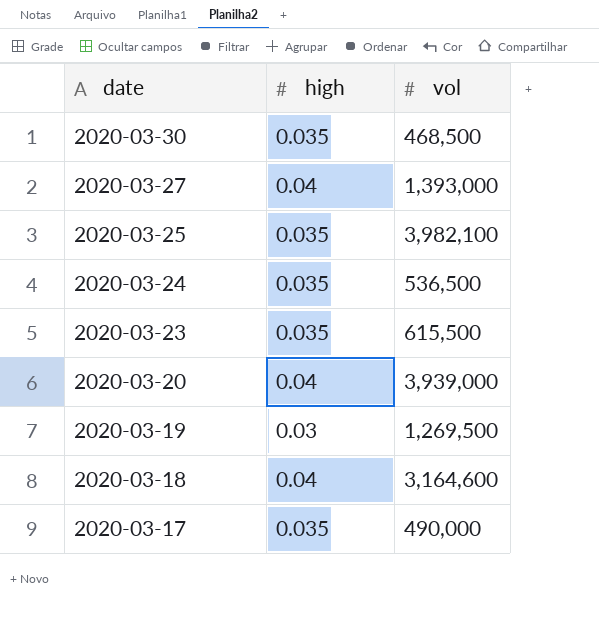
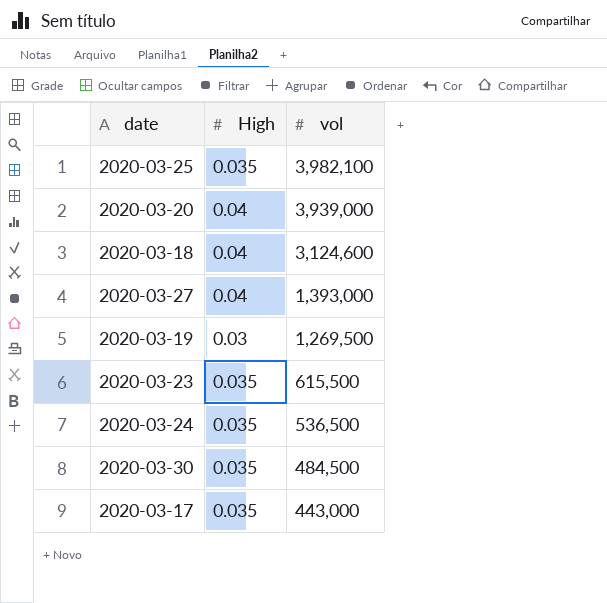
row order: date descending -> vol descending
column name: high -> High
2020-03-18 | vol: 3,164,600 -> 3,124,600
2020-03-30 | vol: 468,500 -> 484,500
2020-03-17 | vol: 490,000 -> 443,000

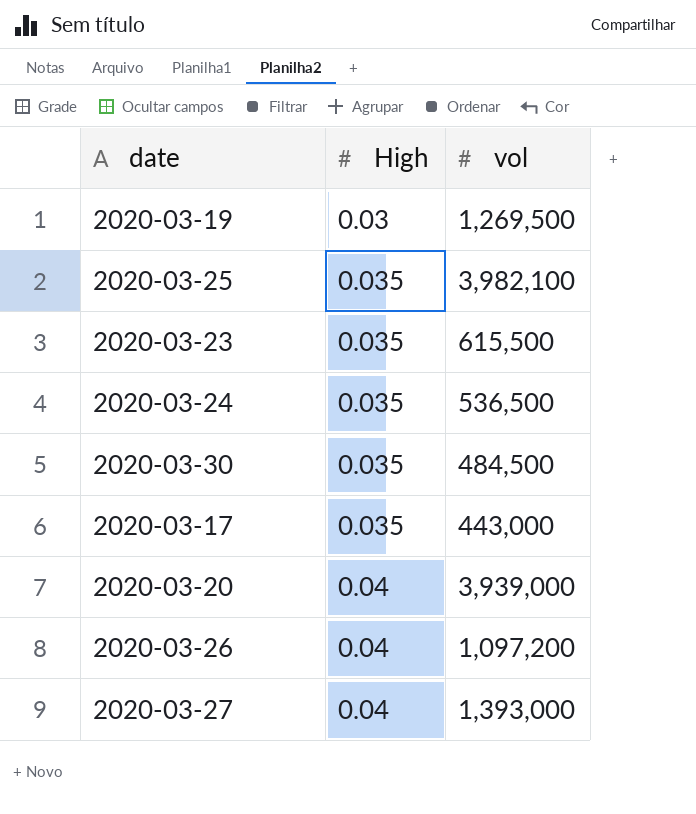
row order: vol descending -> High ascending
row 2020-03-18: 0.04 | 3,124,600 -> none
row 2020-03-26: none -> 0.04 | 1,097,200

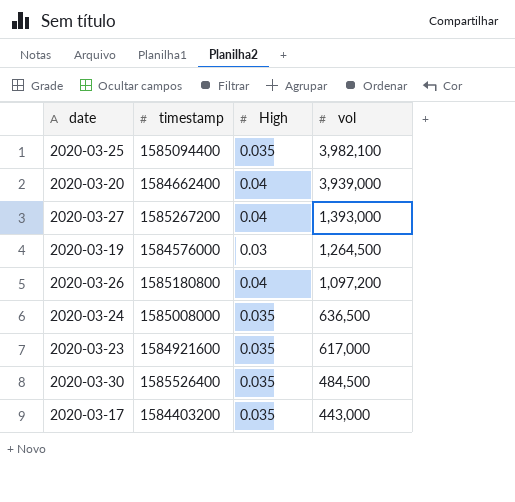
row order: High ascending -> vol descending
column timestamp | position: none -> 2
2020-03-19 | vol: 1,269,500 -> 1,264,500
2020-03-24 | vol: 536,500 -> 636,500
2020-03-23 | vol: 615,500 -> 617,000

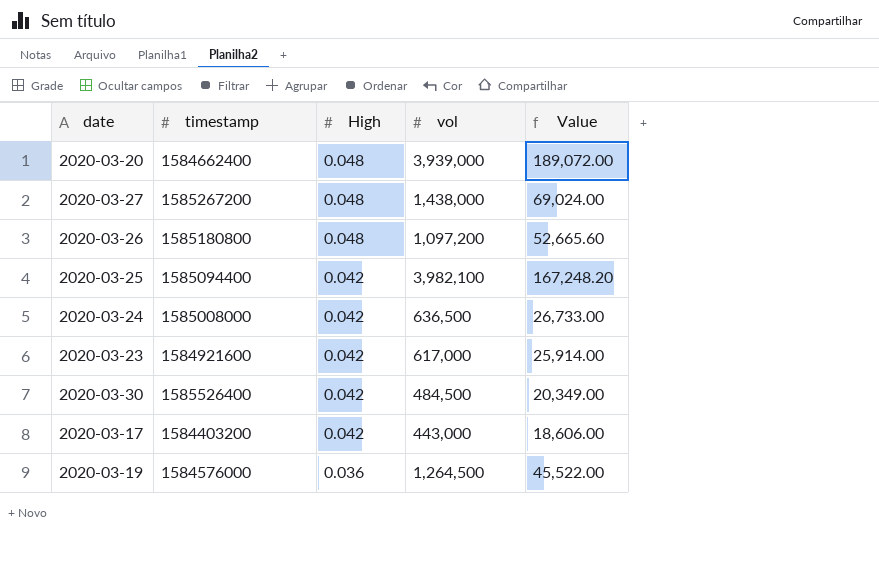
row order: vol descending -> High descending
column Value | formula: none -> [High] * [vol]
2020-03-20 | High: 0.04 -> 0.048
2020-03-27 | High: 0.04 -> 0.048
2020-03-27 | vol: 1,393,000 -> 1,438,000
2020-03-26 | High: 0.04 -> 0.048
2020-03-25 | High: 0.035 -> 0.042
2020-03-24 | High: 0.035 -> 0.042
2020-03-23 | High: 0.035 -> 0.042
2020-03-30 | High: 0.035 -> 0.042
2020-03-17 | High: 0.035 -> 0.042
2020-03-19 | High: 0.03 -> 0.036

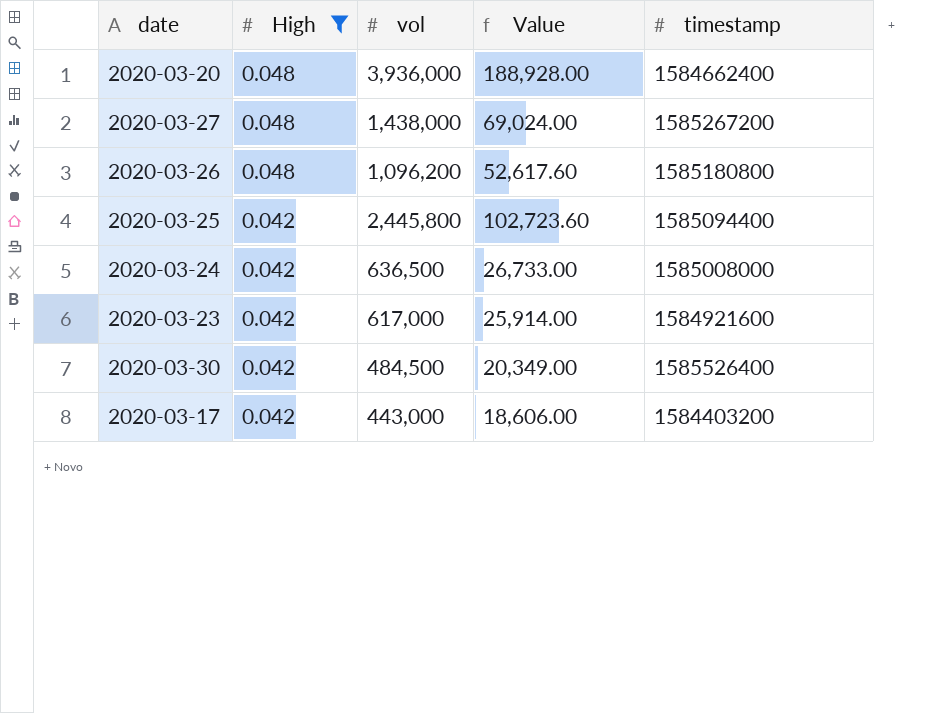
filter: none -> High != 0.036
column timestamp | position: 2 -> 5
2020-03-20 | vol: 3,939,000 -> 3,936,000
2020-03-20 | Value: 189,072.00 -> 188,928.00
2020-03-26 | vol: 1,097,200 -> 1,096,200
2020-03-26 | Value: 52,665.60 -> 52,617.60
2020-03-25 | vol: 3,982,100 -> 2,445,800
2020-03-25 | Value: 167,248.20 -> 102,723.60

